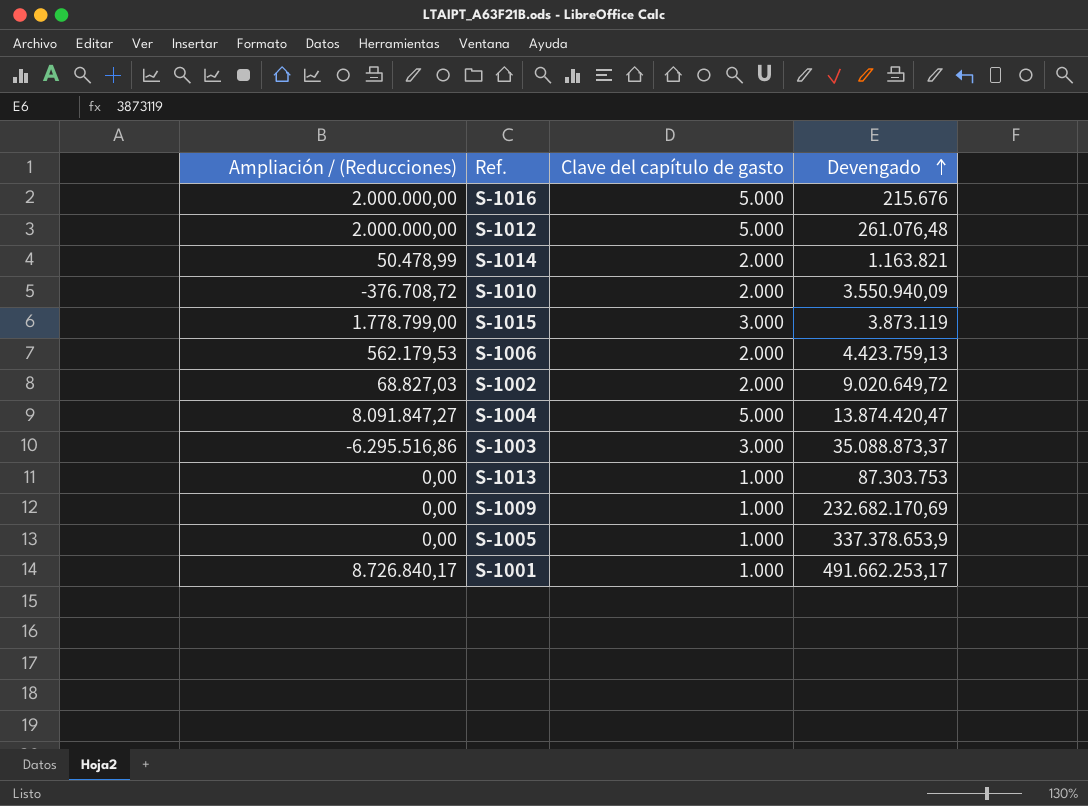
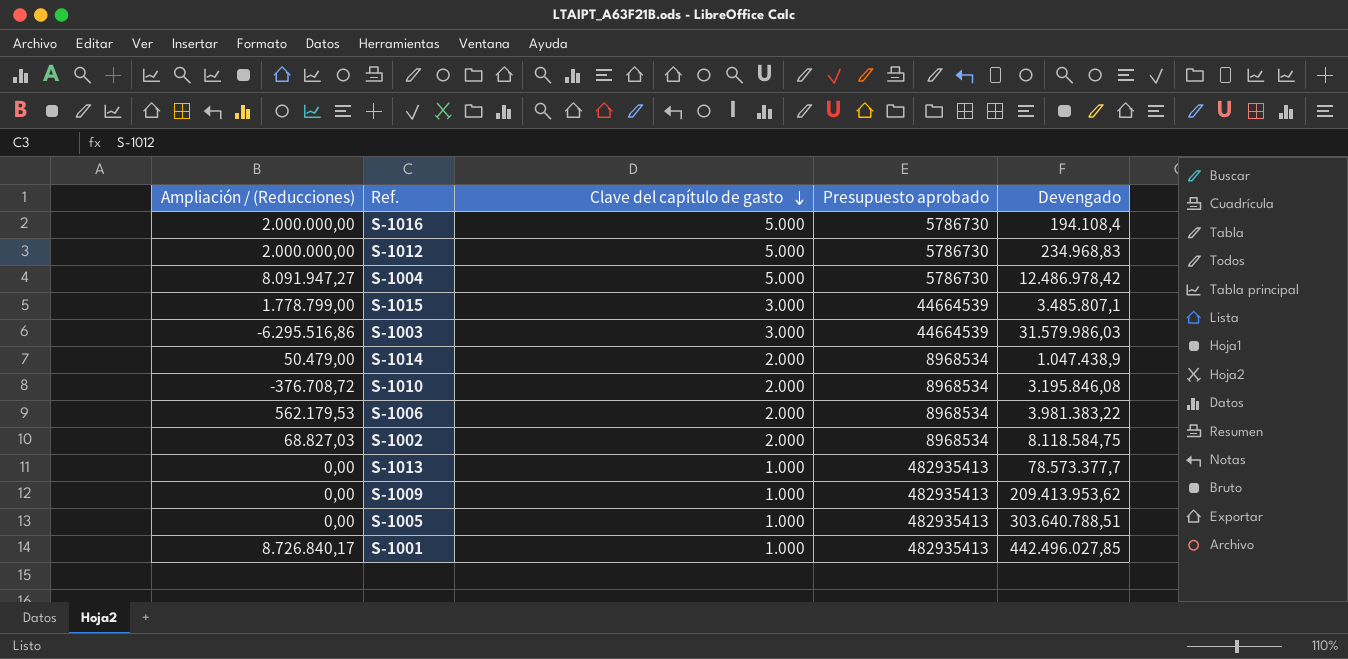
row order: Devengado ascending -> Clave del capítulo de gasto descending
column Presupuesto aprobado | position: none -> 4
S-1016 | Devengado: 215.676 -> 194.108,4
S-1012 | Devengado: 261.076,48 -> 234.968,83
S-1004 | Ampliación / (Reducciones): 8.091.847,27 -> 8.091.947,27
S-1004 | Devengado: 13.874.420,47 -> 12.486.978,42
S-1015 | Devengado: 3.873.119 -> 3.485.807,1
S-1003 | Devengado: 35.088.873,37 -> 31.579.986,03
S-1014 | Ampliación / (Reducciones): 50.478,99 -> 50.479,00
S-1014 | Devengado: 1.163.821 -> 1.047.438,9
S-1010 | Devengado: 3.550.940,09 -> 3.195.846,08
S-1006 | Devengado: 4.423.759,13 -> 3.981.383,22
S-1002 | Devengado: 9.020.649,72 -> 8.118.584,75
S-1013 | Devengado: 87.303.753 -> 78.573.377,7
S-1009 | Devengado: 232.682.170,69 -> 209.413.953,62
S-1005 | Devengado: 337.378.653,9 -> 303.640.788,51
S-1001 | Devengado: 491.662.253,17 -> 442.496.027,85

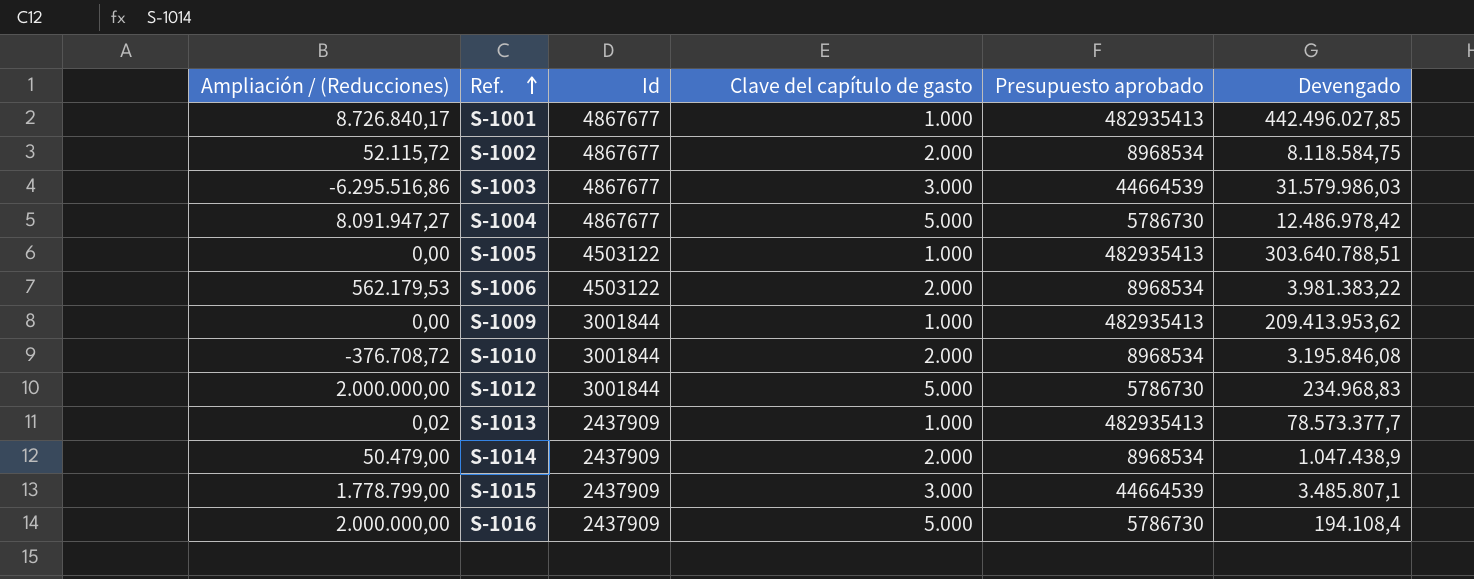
row order: Clave del capítulo de gasto descending -> Ref. ascending
column Id | position: none -> 3
S-1002 | Ampliación / (Reducciones): 68.827,03 -> 52.115,72
S-1013 | Ampliación / (Reducciones): 0,00 -> 0,02

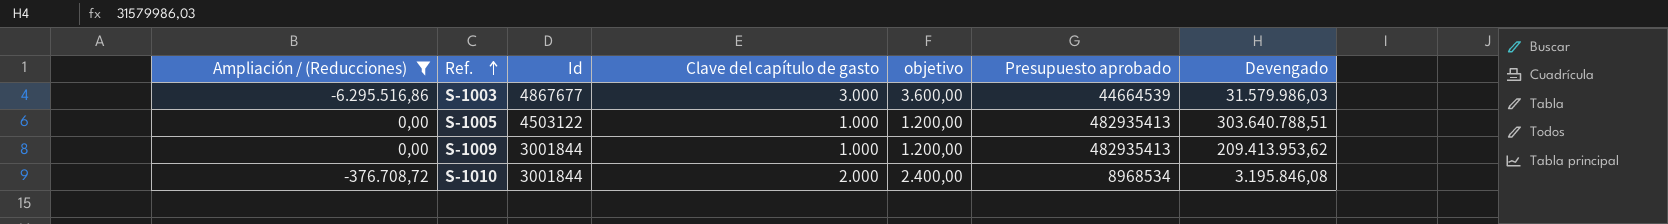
filter: none -> Ampliación / (Reducciones) <= 0,00
column objetivo | formula: none -> [Clave del capítulo de gasto] * 1,2

